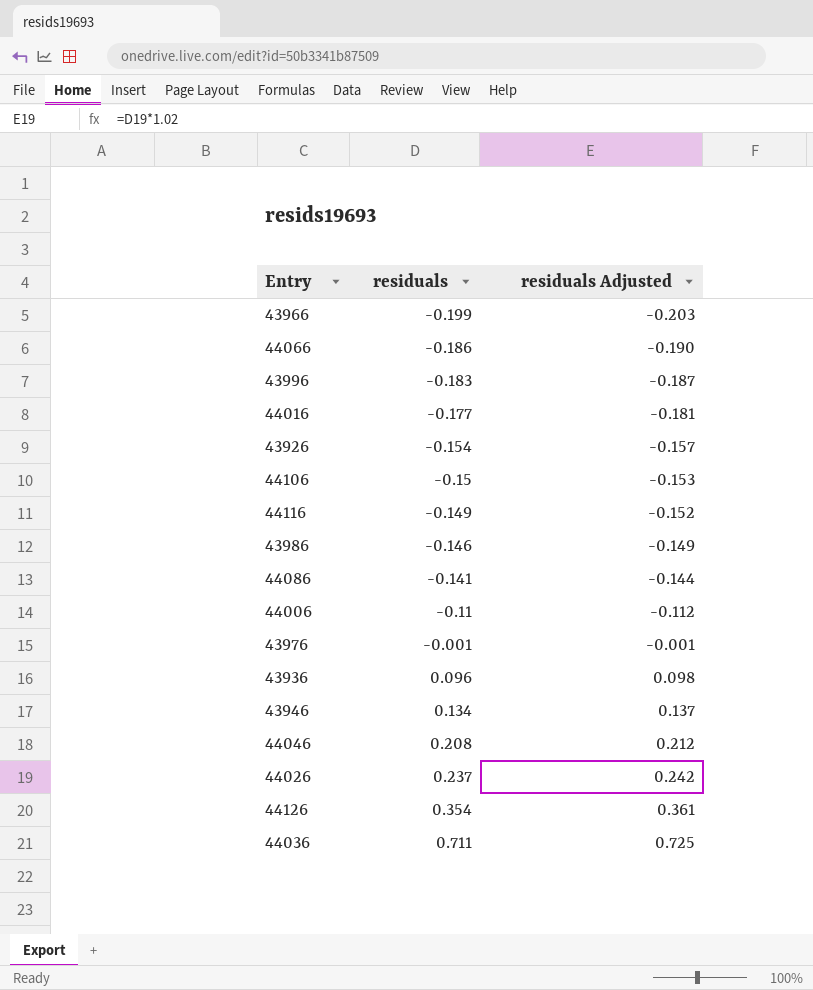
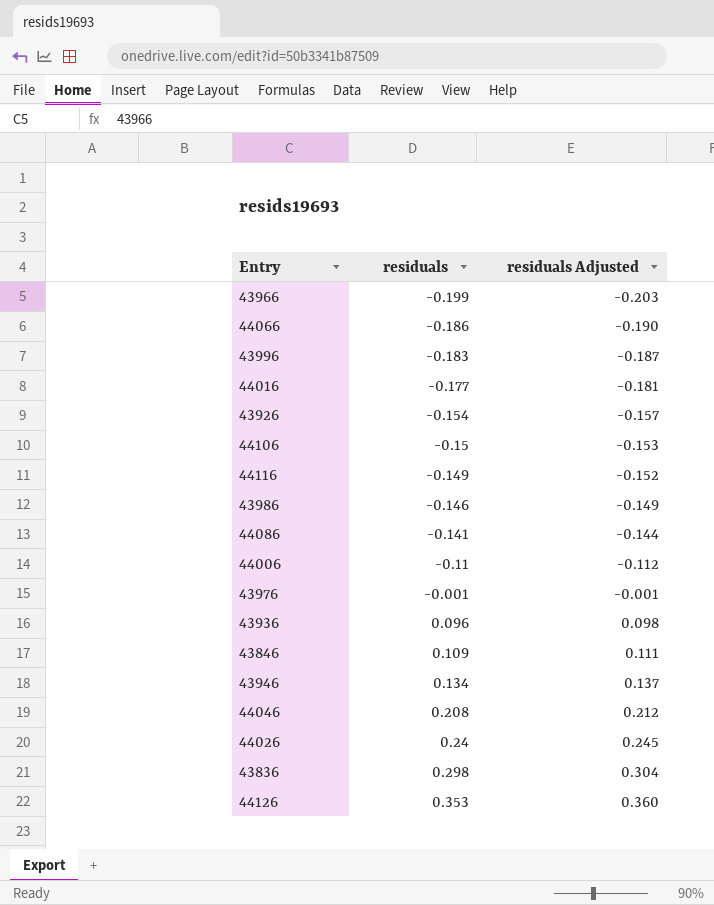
row 44036: 0.711 | 0.725 -> none
row 43846: none -> 0.109 | 0.111
44026 | residuals: 0.237 -> 0.24
44026 | residuals Adjusted: 0.242 -> 0.245
row 43836: none -> 0.298 | 0.304
44126 | residuals: 0.354 -> 0.353
44126 | residuals Adjusted: 0.361 -> 0.360

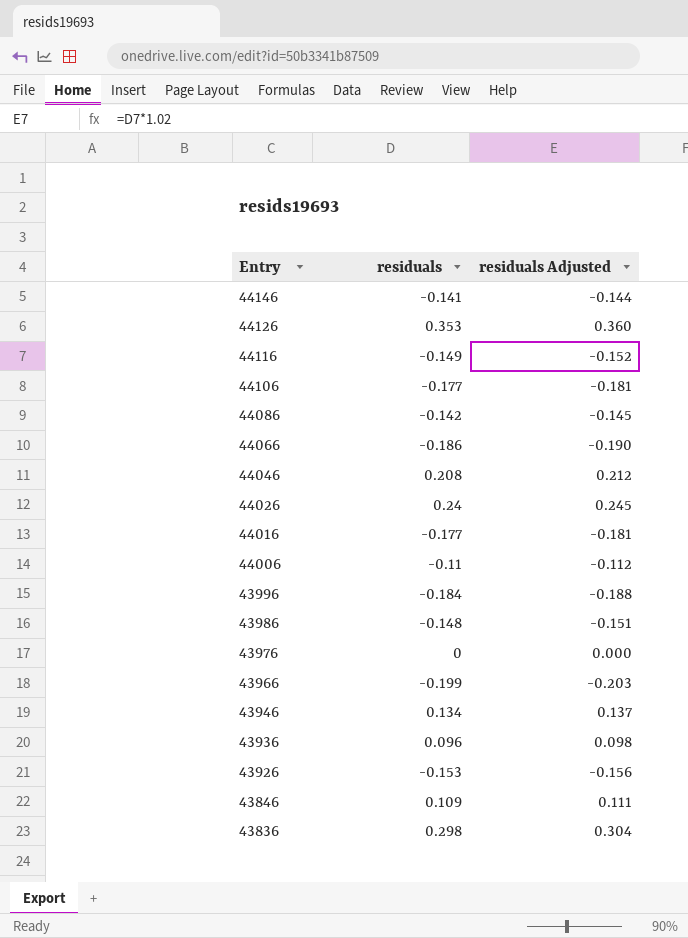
row order: residuals ascending -> Entry descending
row 44146: none -> -0.141 | -0.144
44106 | residuals: -0.15 -> -0.177
44106 | residuals Adjusted: -0.153 -> -0.181
44086 | residuals: -0.141 -> -0.142
44086 | residuals Adjusted: -0.144 -> -0.145
43996 | residuals: -0.183 -> -0.184
43996 | residuals Adjusted: -0.187 -> -0.188
43986 | residuals: -0.146 -> -0.148
43986 | residuals Adjusted: -0.149 -> -0.151
43976 | residuals: -0.001 -> 0
43976 | residuals Adjusted: -0.001 -> 0.000
43926 | residuals: -0.154 -> -0.153
43926 | residuals Adjusted: -0.157 -> -0.156

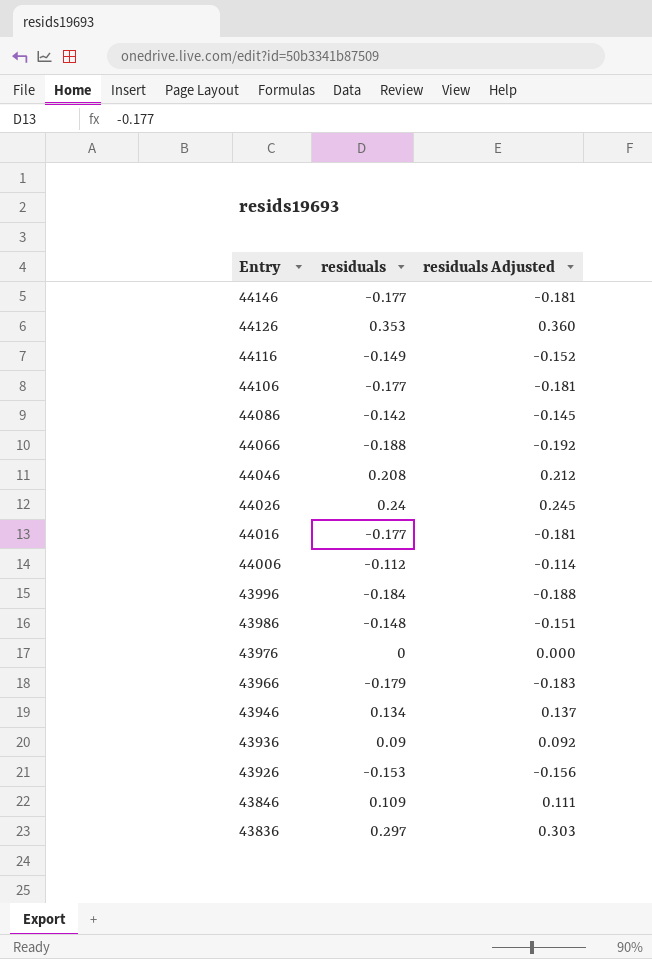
44146 | residuals: -0.141 -> -0.177
44146 | residuals Adjusted: -0.144 -> -0.181
44066 | residuals: -0.186 -> -0.188
44066 | residuals Adjusted: -0.190 -> -0.192
44006 | residuals: -0.11 -> -0.112
44006 | residuals Adjusted: -0.112 -> -0.114
43966 | residuals: -0.199 -> -0.179
43966 | residuals Adjusted: -0.203 -> -0.183
43936 | residuals: 0.096 -> 0.09
43936 | residuals Adjusted: 0.098 -> 0.092
43836 | residuals: 0.298 -> 0.297
43836 | residuals Adjusted: 0.304 -> 0.303

